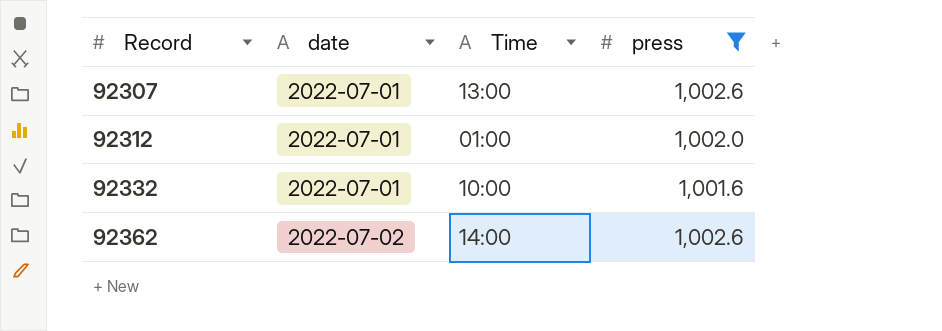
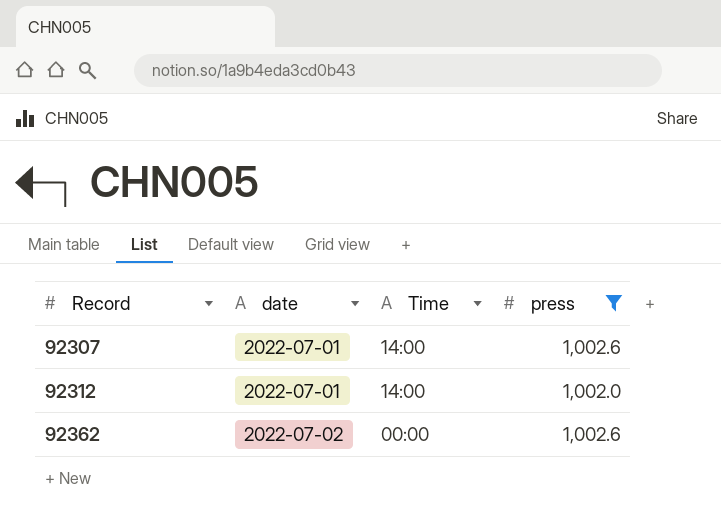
row 92332: 2022-07-01 | 10:00 | 1,001.6 -> none
92307 | Time: 13:00 -> 14:00
92312 | Time: 01:00 -> 14:00
92362 | Time: 14:00 -> 00:00

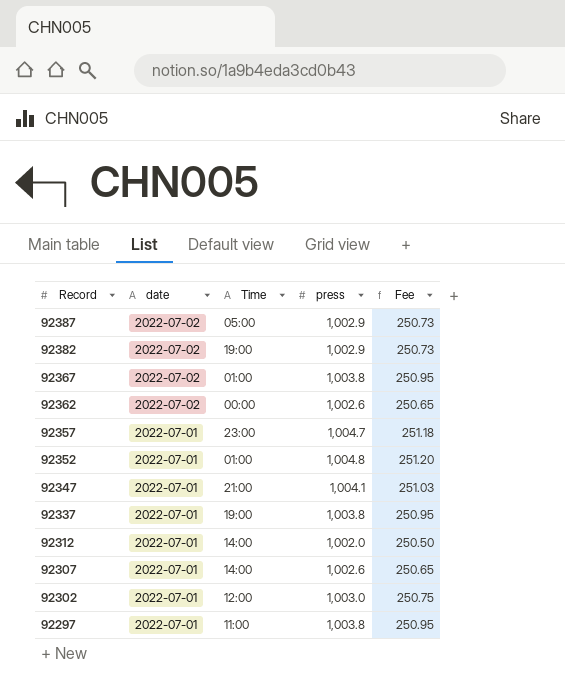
filter: press <= 1,002.6 -> none
row order: Record ascending -> Record descending
column Fee | formula: none -> [press] * 0.25

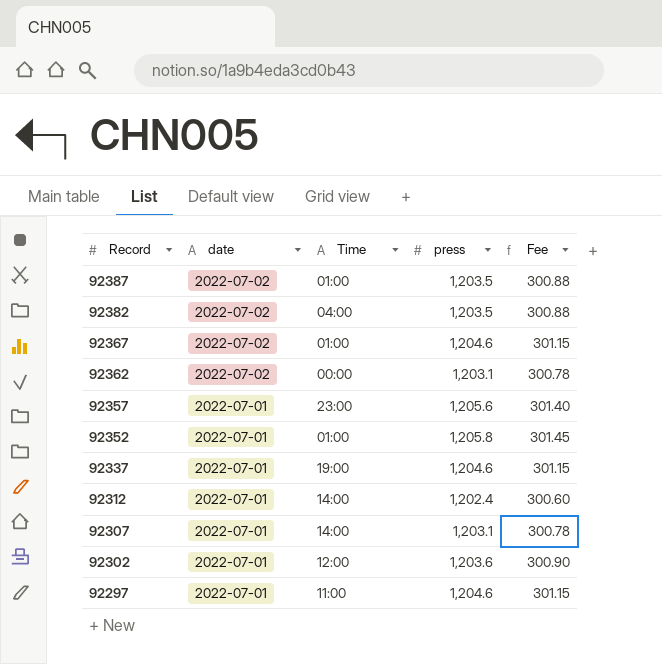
row 92347: 2022-07-01 | 21:00 | 1,004.1 | 251.03 -> none
92387 | Time: 05:00 -> 01:00
92387 | press: 1,002.9 -> 1,203.5
92387 | Fee: 250.73 -> 300.88
92382 | Time: 19:00 -> 04:00
92382 | press: 1,002.9 -> 1,203.5
92382 | Fee: 250.73 -> 300.88
92367 | press: 1,003.8 -> 1,204.6
92367 | Fee: 250.95 -> 301.15
92362 | press: 1,002.6 -> 1,203.1
92362 | Fee: 250.65 -> 300.78
92357 | press: 1,004.7 -> 1,205.6
92357 | Fee: 251.18 -> 301.40
92352 | press: 1,004.8 -> 1,205.8
92352 | Fee: 251.20 -> 301.45
92337 | press: 1,003.8 -> 1,204.6
92337 | Fee: 250.95 -> 301.15
92312 | press: 1,002.0 -> 1,202.4
92312 | Fee: 250.50 -> 300.60
92307 | press: 1,002.6 -> 1,203.1
92307 | Fee: 250.65 -> 300.78
92302 | press: 1,003.0 -> 1,203.6
92302 | Fee: 250.75 -> 300.90
92297 | press: 1,003.8 -> 1,204.6
92297 | Fee: 250.95 -> 301.15

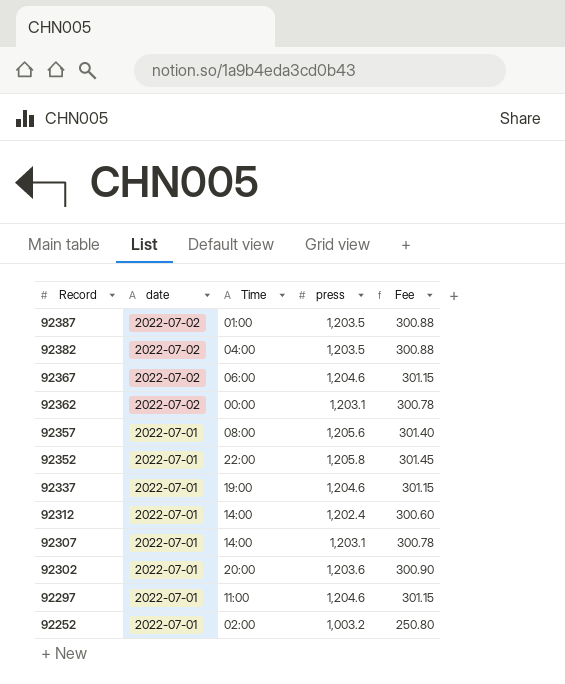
92367 | Time: 01:00 -> 06:00
92357 | Time: 23:00 -> 08:00
92352 | Time: 01:00 -> 22:00
92302 | Time: 12:00 -> 20:00
row 92252: none -> 2022-07-01 | 02:00 | 1,003.2 | 250.80

